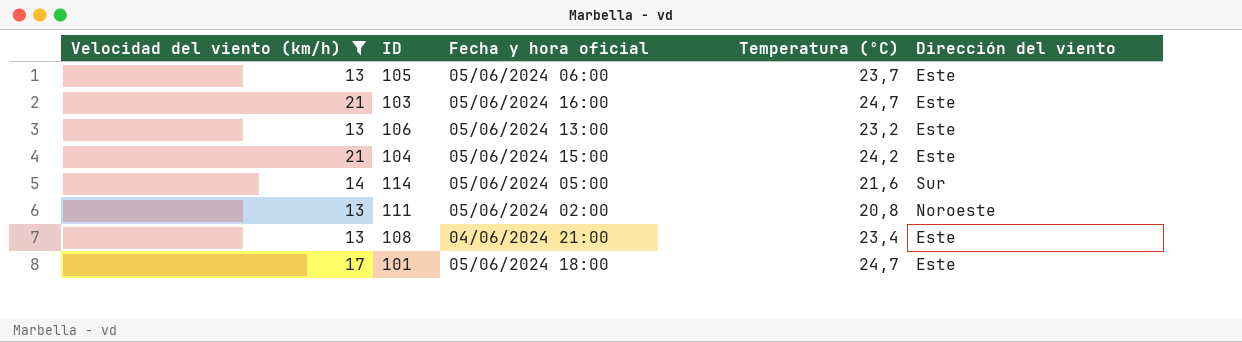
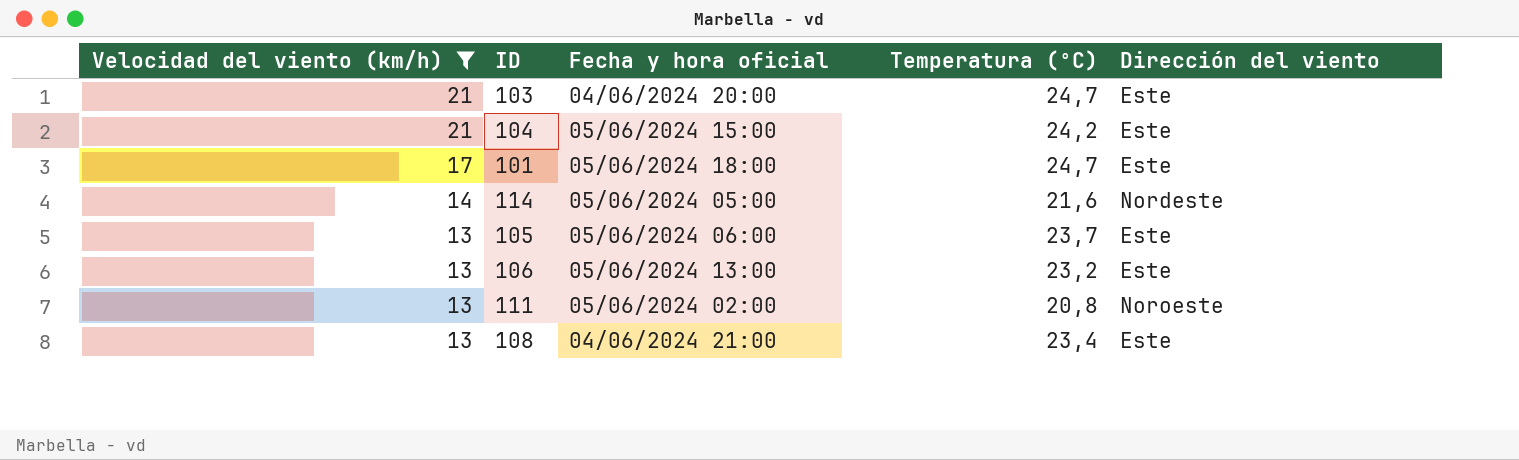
row order: none -> Velocidad del viento (km/h) descending
103 | Fecha y hora oficial: 05/06/2024 16:00 -> 04/06/2024 20:00
114 | Dirección del viento: Sur -> Nordeste

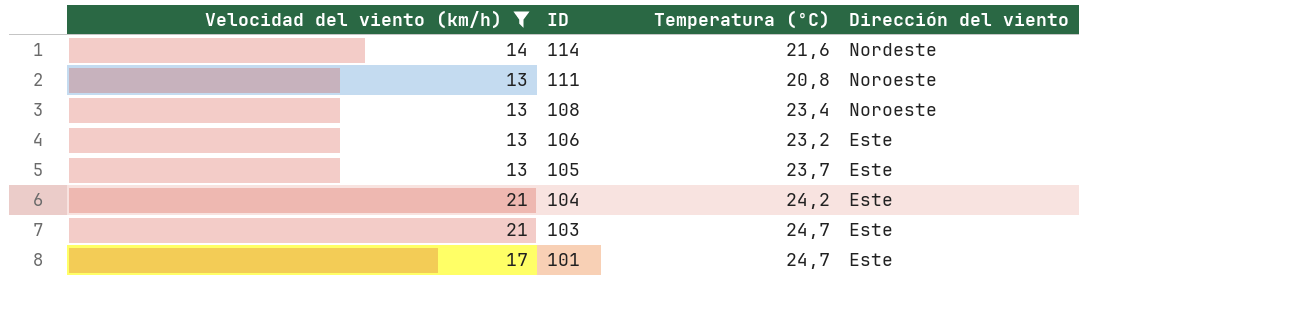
row order: Velocidad del viento (km/h) descending -> ID descending
column Fecha y hora oficial | position: 3 -> none
108 | Dirección del viento: Este -> Noroeste

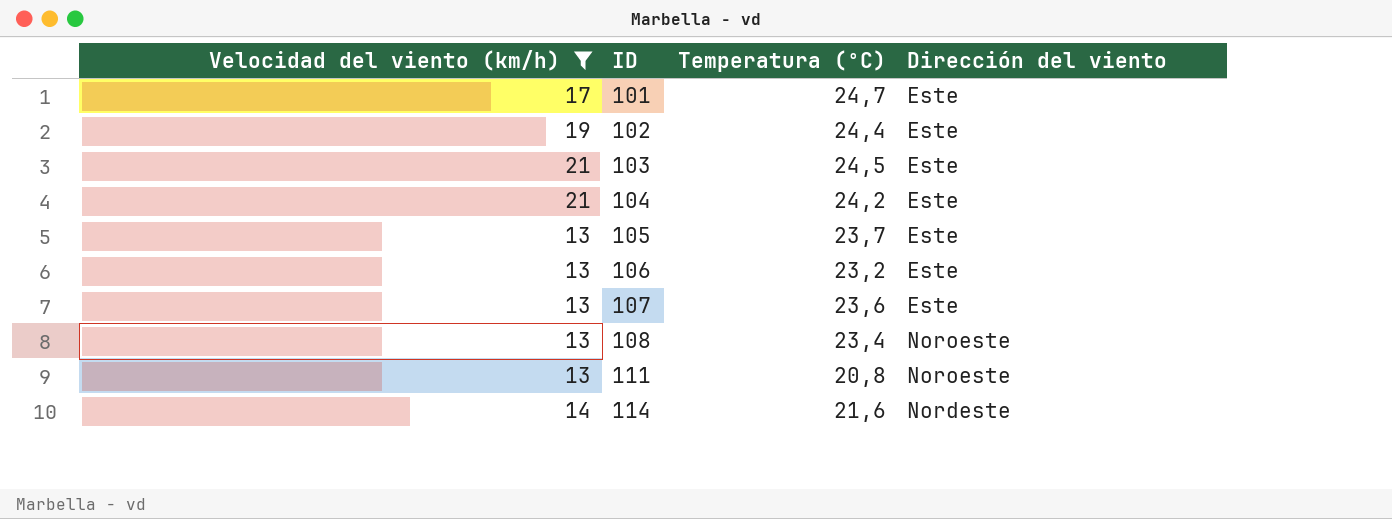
row order: ID descending -> ID ascending
row 102: none -> 19 | 24,4 | Este
103 | Temperatura (ºC): 24,7 -> 24,5
row 107: none -> 13 | 23,6 | Este

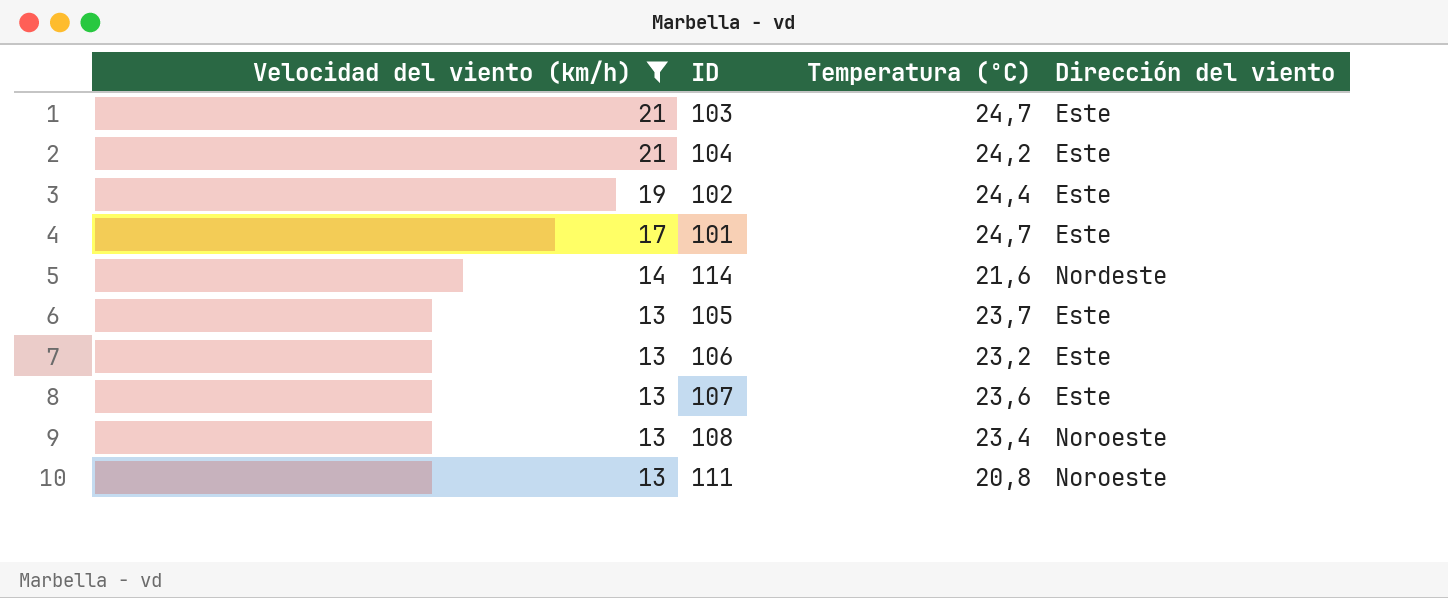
row order: ID ascending -> Velocidad del viento (km/h) descending
103 | Temperatura (ºC): 24,5 -> 24,7

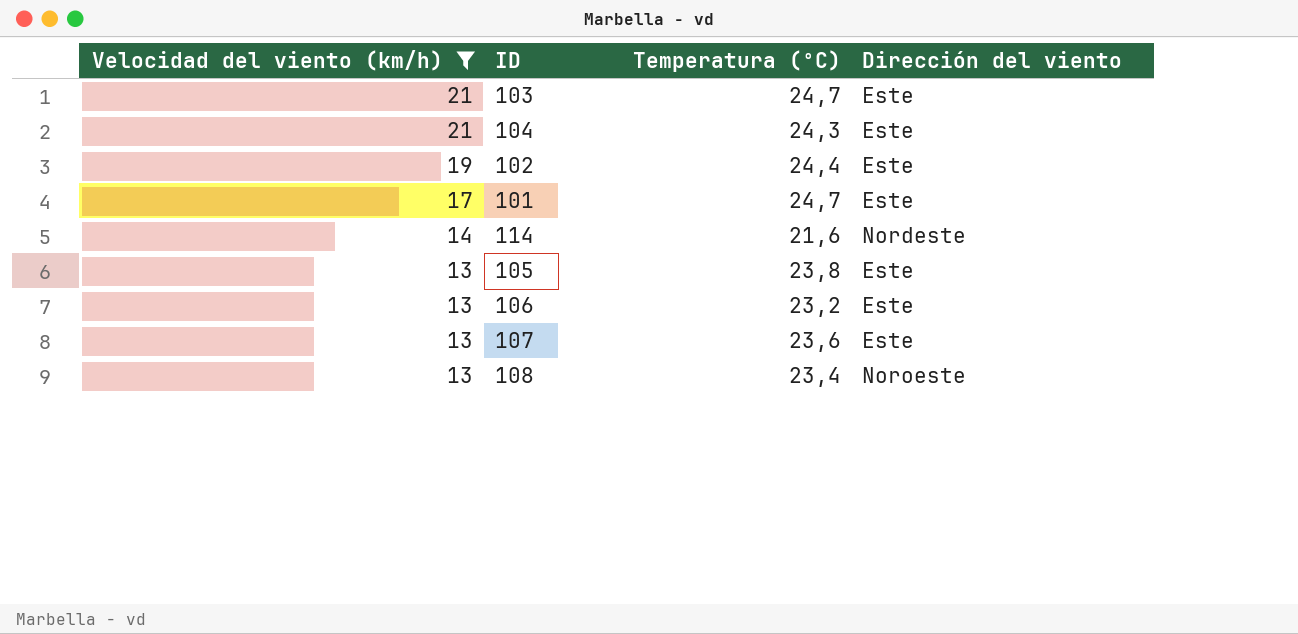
row 111: 13 | 20,8 | Noroeste -> none
104 | Temperatura (ºC): 24,2 -> 24,3
105 | Temperatura (ºC): 23,7 -> 23,8

